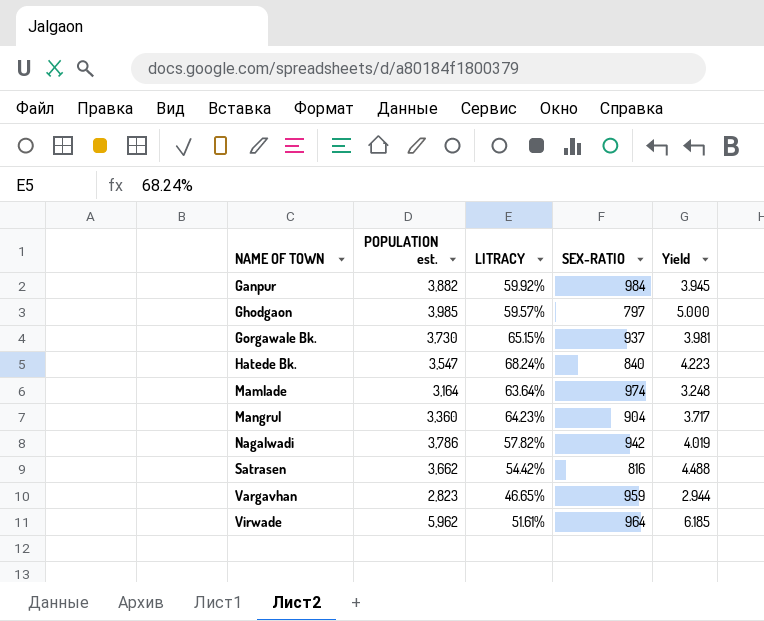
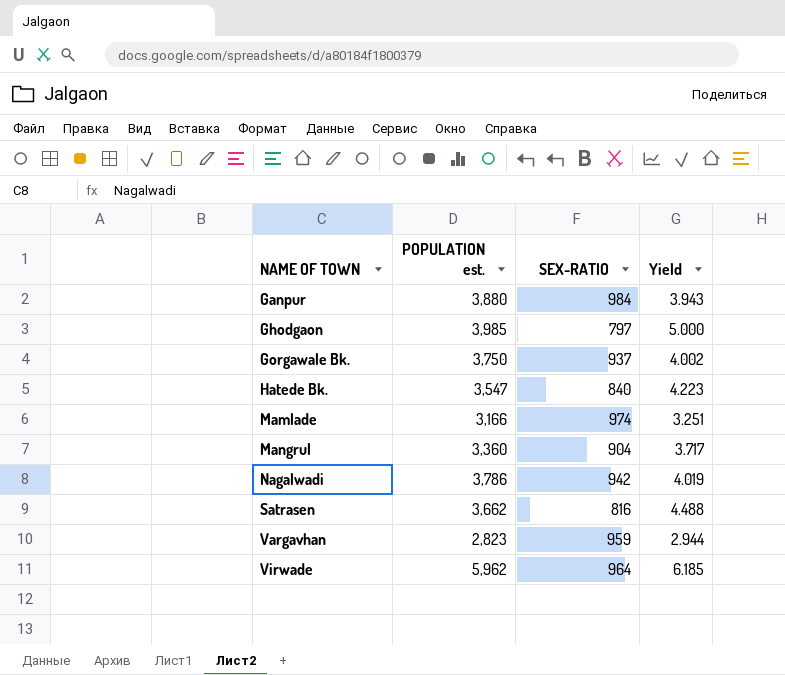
column LITRACY | position: 3 -> none
Ganpur | POPULATION est.: 3,882 -> 3,880
Ganpur | Yield: 3.945 -> 3.943
Gorgawale Bk. | POPULATION est.: 3,730 -> 3,750
Gorgawale Bk. | Yield: 3.981 -> 4.002
Mamlade | POPULATION est.: 3,164 -> 3,166
Mamlade | Yield: 3.248 -> 3.251

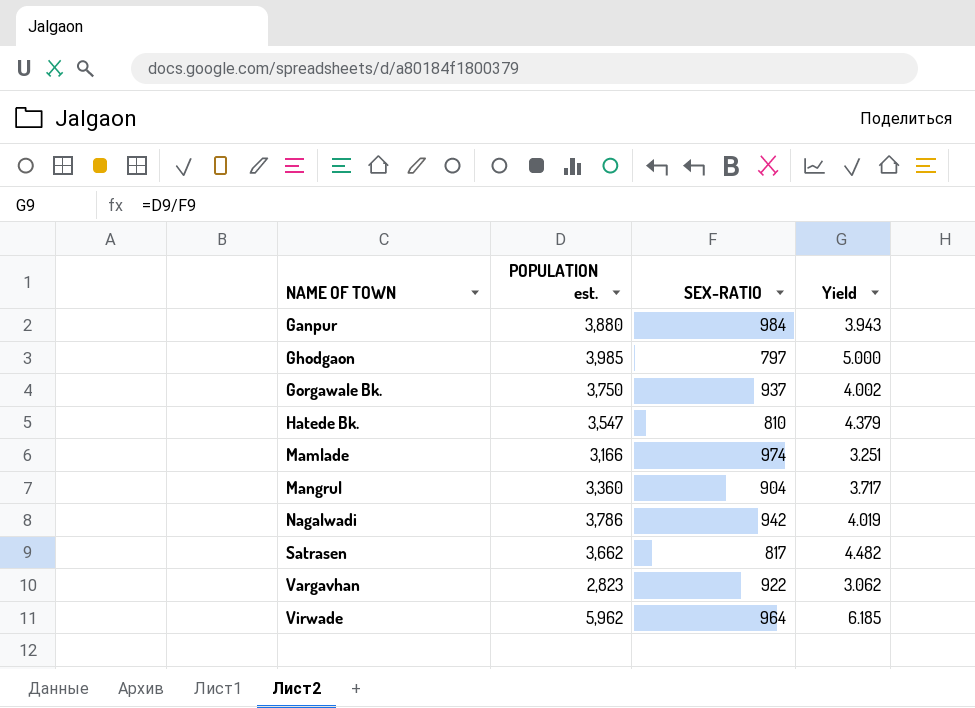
Hatede Bk. | SEX-RATIO: 840 -> 810
Hatede Bk. | Yield: 4.223 -> 4.379
Satrasen | SEX-RATIO: 816 -> 817
Satrasen | Yield: 4.488 -> 4.482
Vargavhan | SEX-RATIO: 959 -> 922
Vargavhan | Yield: 2.944 -> 3.062

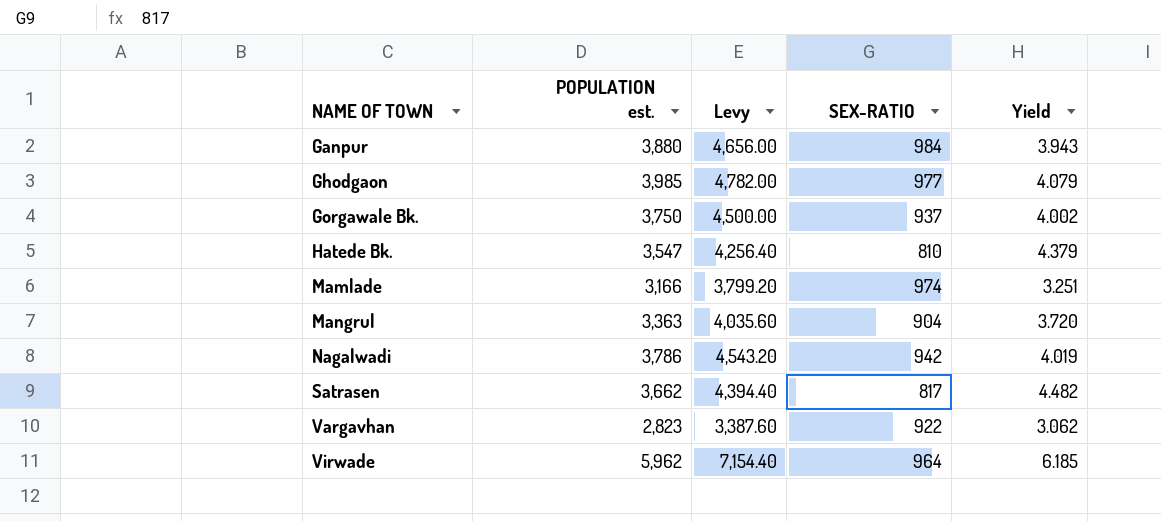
column Levy | formula: none -> [POPULATION est.] * 1.2
Ghodgaon | SEX-RATIO: 797 -> 977
Ghodgaon | Yield: 5.000 -> 4.079
Mangrul | POPULATION est.: 3,360 -> 3,363
Mangrul | Yield: 3.717 -> 3.720

